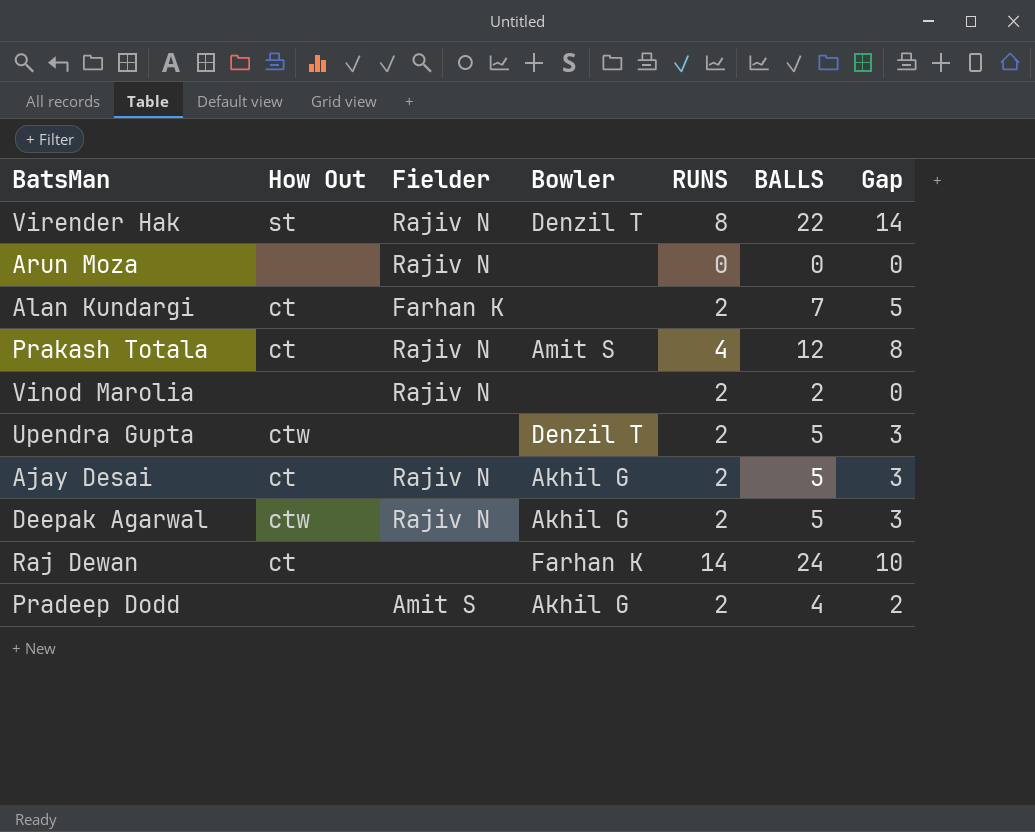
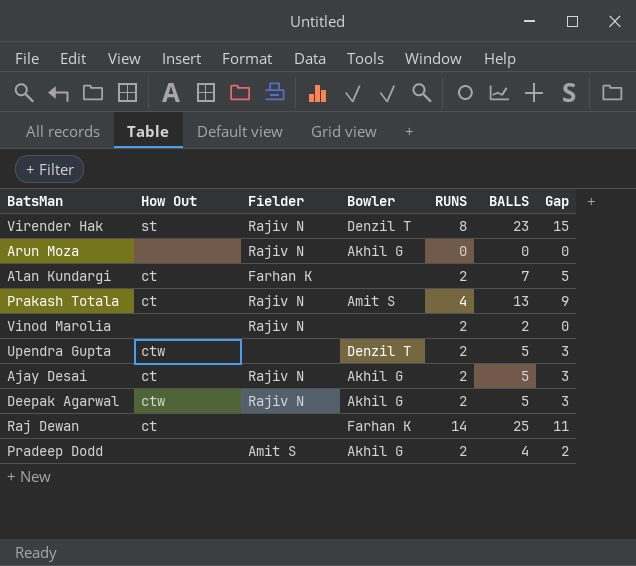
Virender Hak | BALLS: 22 -> 23
Virender Hak | Gap: 14 -> 15
Arun Moza | Bowler: none -> Akhil G
Prakash Totala | BALLS: 12 -> 13
Prakash Totala | Gap: 8 -> 9
Raj Dewan | BALLS: 24 -> 25
Raj Dewan | Gap: 10 -> 11

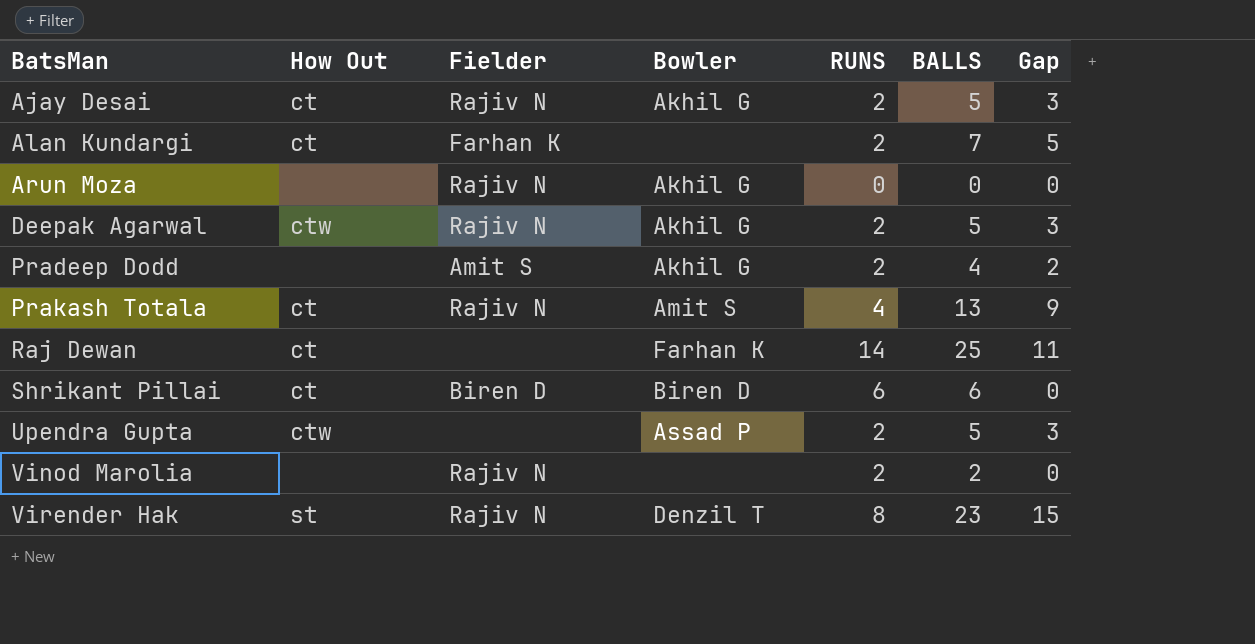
row order: none -> BatsMan ascending
row Shrikant Pillai: none -> ct | Biren D | Biren D | 6 | 6 | 0
Upendra Gupta | Bowler: Denzil T -> Assad P

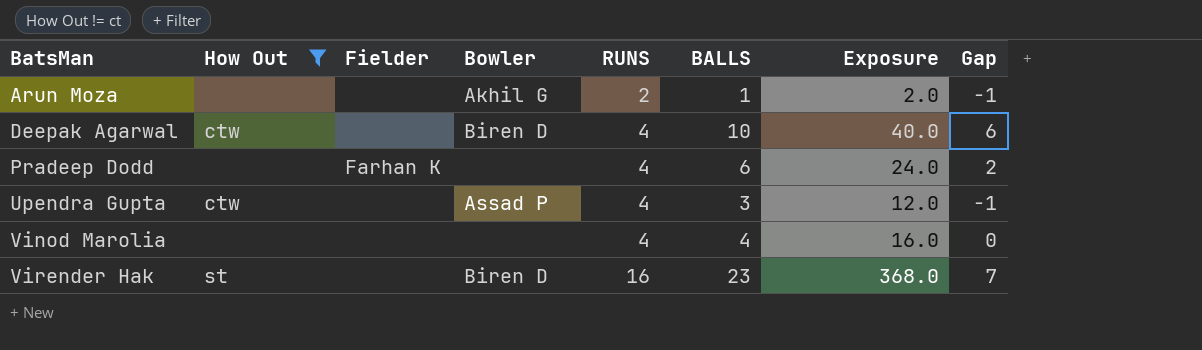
filter: none -> How Out != ct
column Exposure | formula: none -> [RUNS] * [BALLS]
Arun Moza | Fielder: Rajiv N -> none
Arun Moza | RUNS: 0 -> 2
Arun Moza | BALLS: 0 -> 1
Arun Moza | Gap: 0 -> -1
Deepak Agarwal | Fielder: Rajiv N -> none
Deepak Agarwal | Bowler: Akhil G -> Biren D
Deepak Agarwal | RUNS: 2 -> 4
Deepak Agarwal | BALLS: 5 -> 10
Deepak Agarwal | Gap: 3 -> 6
Pradeep Dodd | Fielder: Amit S -> Farhan K
Pradeep Dodd | Bowler: Akhil G -> none
Pradeep Dodd | RUNS: 2 -> 4
Pradeep Dodd | BALLS: 4 -> 6
Upendra Gupta | RUNS: 2 -> 4
Upendra Gupta | BALLS: 5 -> 3
Upendra Gupta | Gap: 3 -> -1
Vinod Marolia | Fielder: Rajiv N -> none
Vinod Marolia | RUNS: 2 -> 4
Vinod Marolia | BALLS: 2 -> 4
Virender Hak | Fielder: Rajiv N -> none
Virender Hak | Bowler: Denzil T -> Biren D
Virender Hak | RUNS: 8 -> 16
Virender Hak | Gap: 15 -> 7

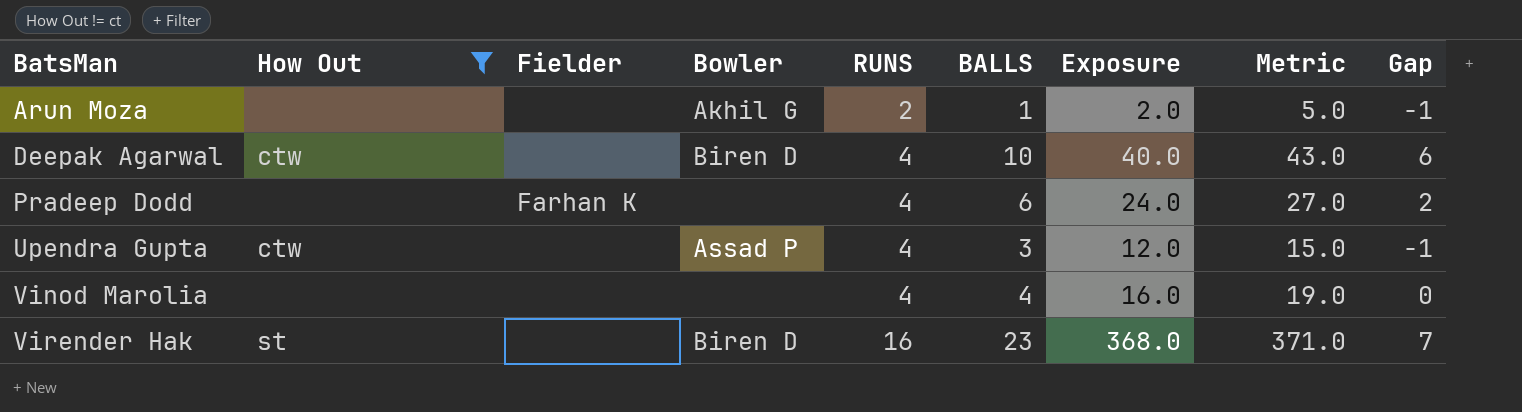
column Metric | formula: none -> [Exposure] + 3

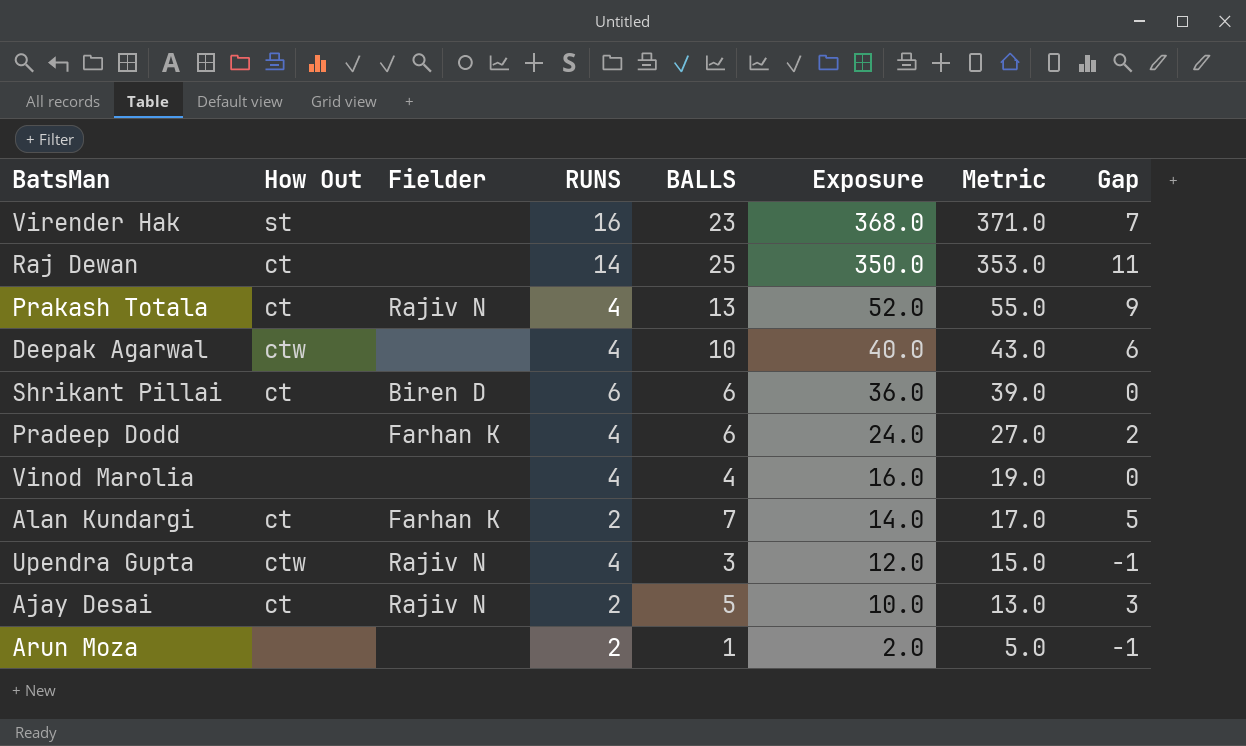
filter: How Out != ct -> none
row order: BatsMan ascending -> Exposure descending
column Bowler | position: 4 -> none
Upendra Gupta | Fielder: none -> Rajiv N

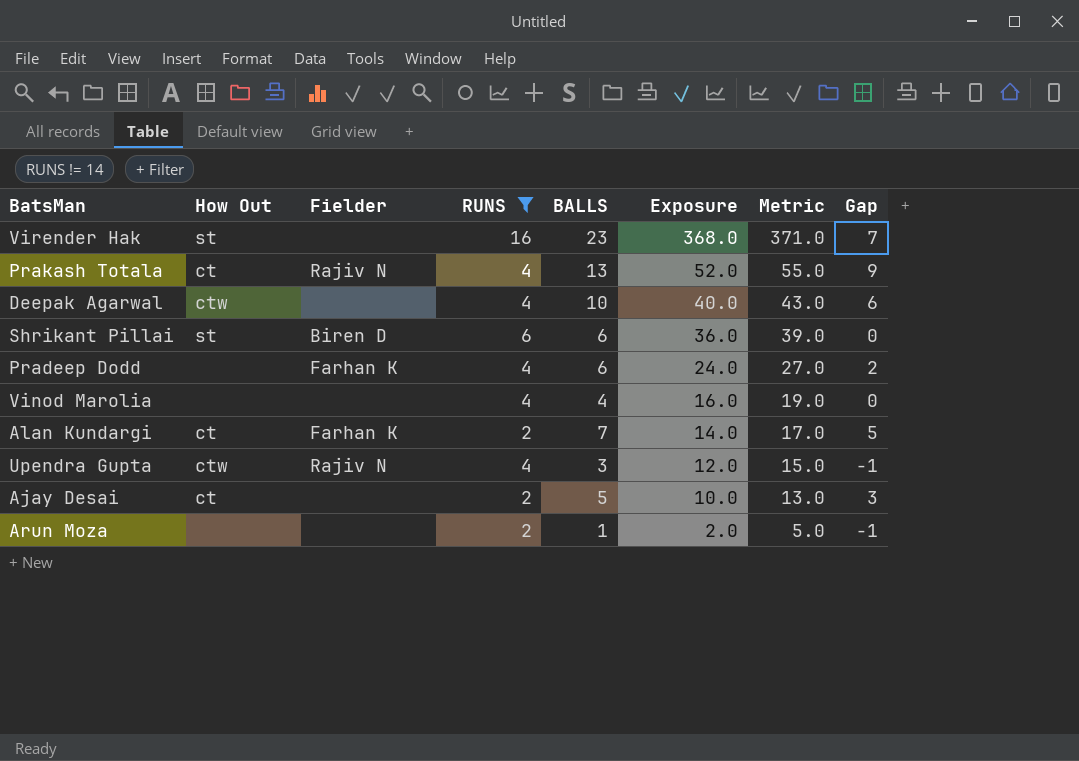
filter: none -> RUNS != 14
Shrikant Pillai | How Out: ct -> st
Ajay Desai | Fielder: Rajiv N -> none

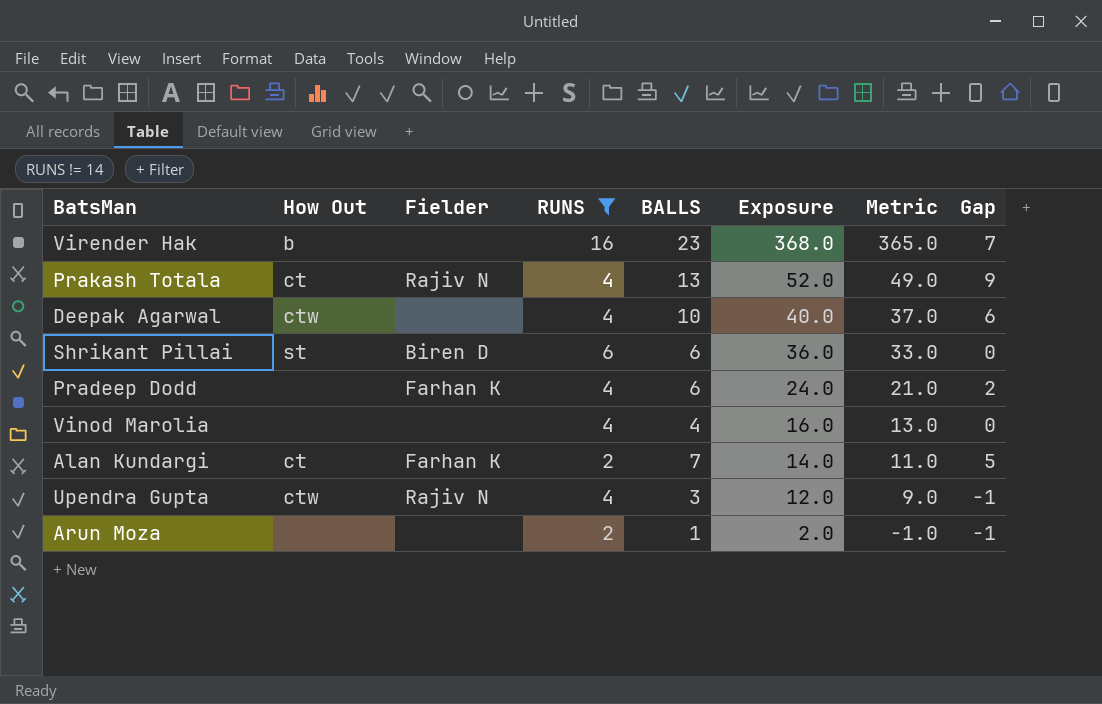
column Metric | formula: [Exposure] + 3 -> [Exposure] - 3
row Ajay Desai: ct | none | 2 | 5 | 10.0 | 13.0 | 3 -> none
Virender Hak | How Out: st -> b

